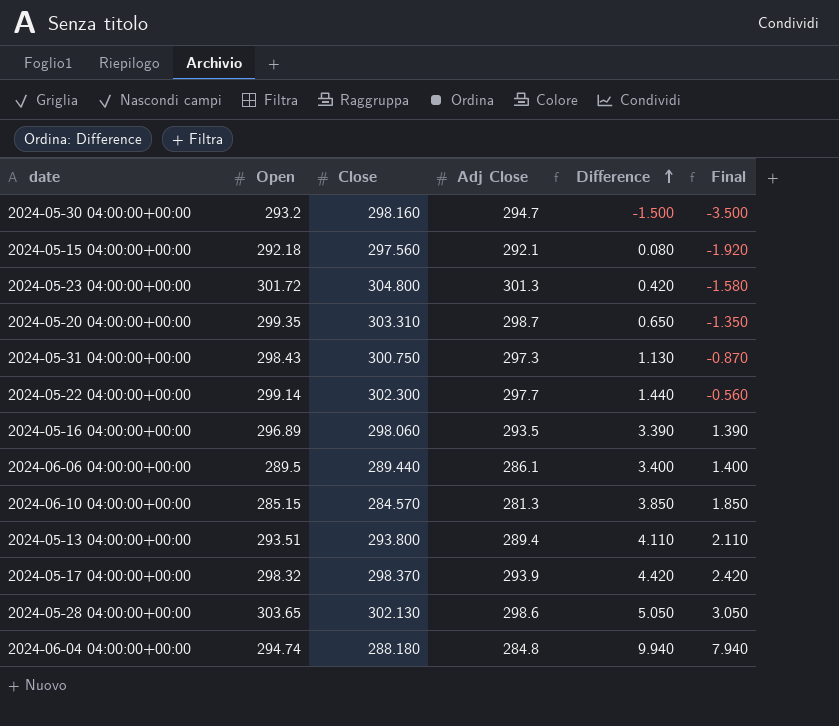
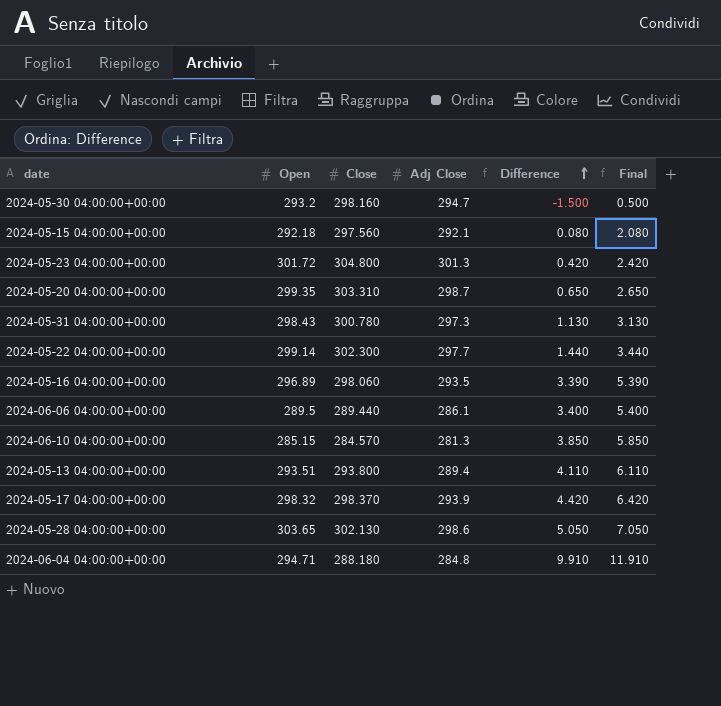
column Final | formula: [Difference] - 2 -> [Difference] + 2
2024-05-31 04:00:00+00:00 | Close: 300.750 -> 300.780
2024-06-04 04:00:00+00:00 | Open: 294.74 -> 294.71
2024-06-04 04:00:00+00:00 | Difference: 9.940 -> 9.910

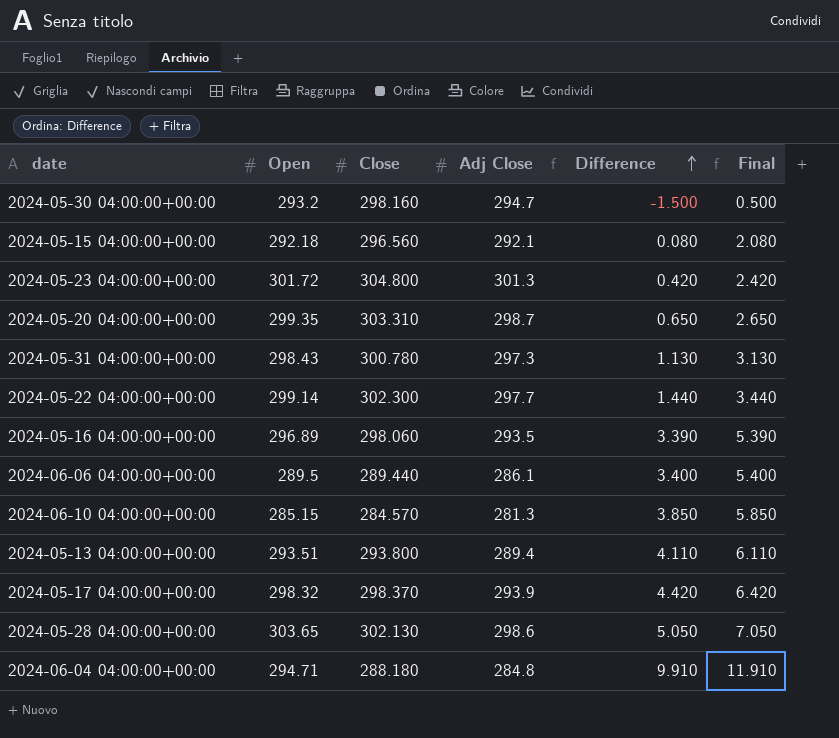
2024-05-15 04:00:00+00:00 | Close: 297.560 -> 296.560

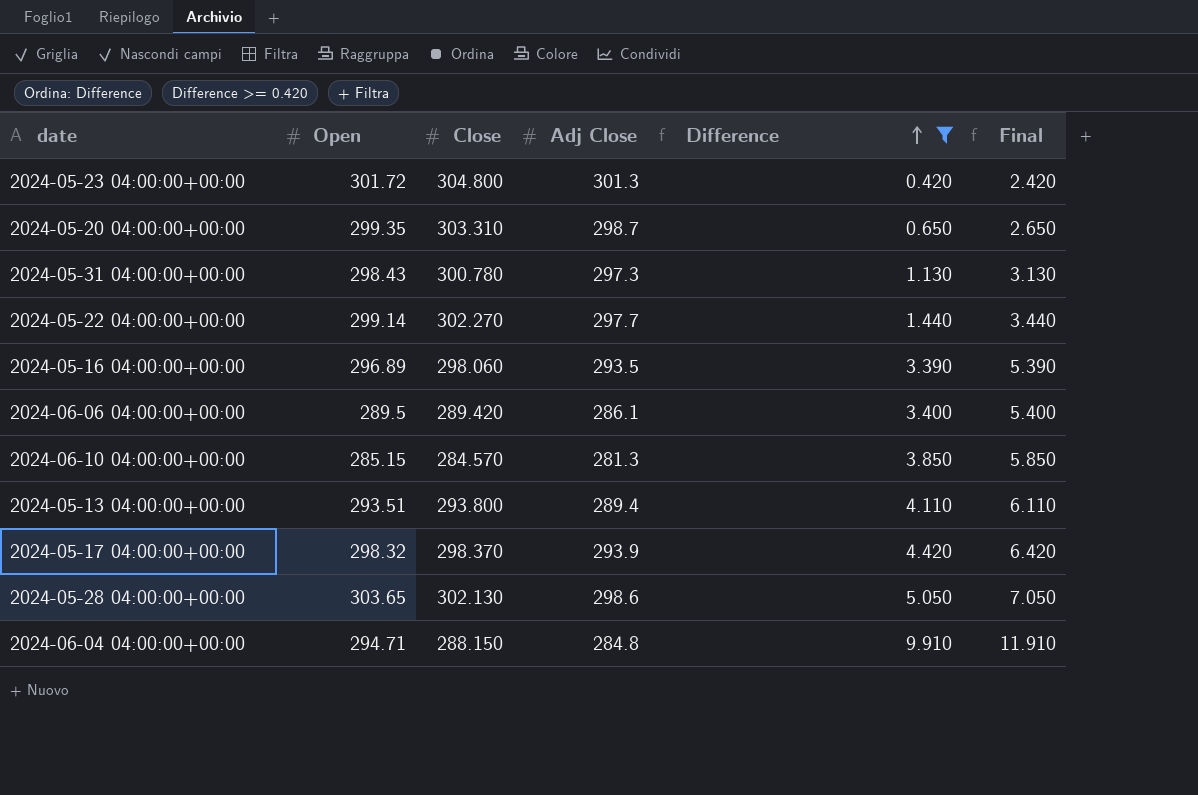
filter: none -> Difference >= 0.420
2024-05-22 04:00:00+00:00 | Close: 302.300 -> 302.270
2024-06-06 04:00:00+00:00 | Close: 289.440 -> 289.420
2024-06-04 04:00:00+00:00 | Close: 288.180 -> 288.150

